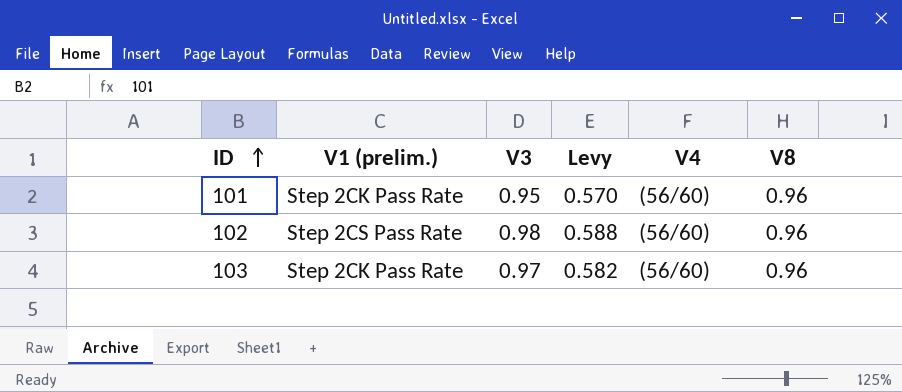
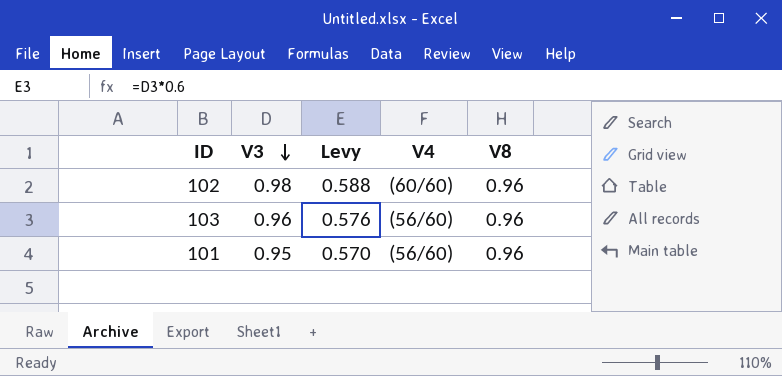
row order: ID ascending -> V3 descending
column V1 (prelim.) | position: 2 -> none
102 | V4: (56/60) -> (60/60)
103 | V3: 0.97 -> 0.96
103 | Levy: 0.582 -> 0.576

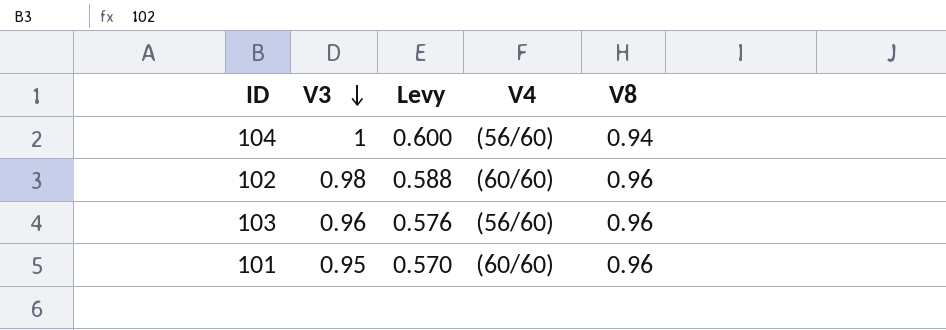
row 104: none -> 1 | 0.600 | (56/60) | 0.94
101 | V4: (56/60) -> (60/60)

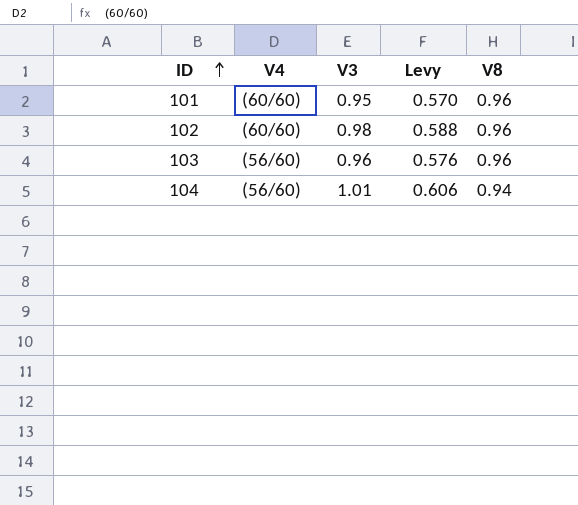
row order: V3 descending -> ID ascending
column V4 | position: 4 -> 2
104 | V3: 1 -> 1.01
104 | Levy: 0.600 -> 0.606

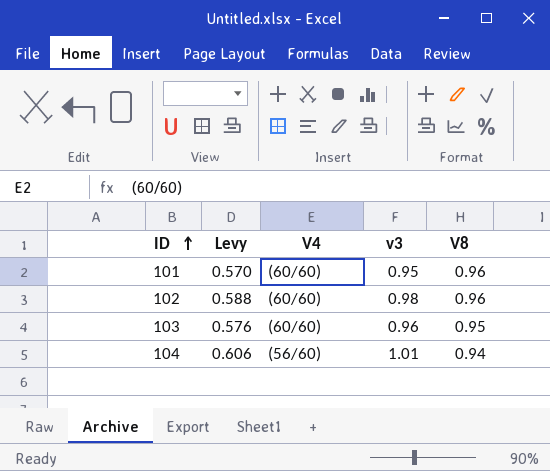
column Levy | position: 4 -> 2
column name: V3 -> v3
103 | V4: (56/60) -> (60/60)
103 | V8: 0.96 -> 0.95

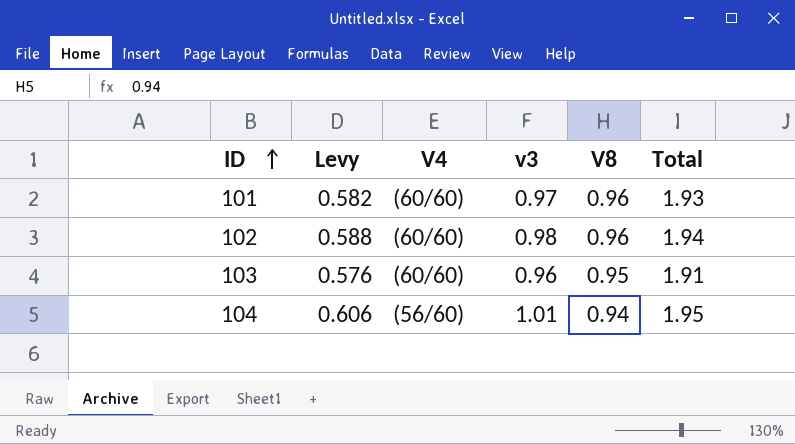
column Total | formula: none -> [v3] + [V8]
101 | Levy: 0.570 -> 0.582
101 | v3: 0.95 -> 0.97

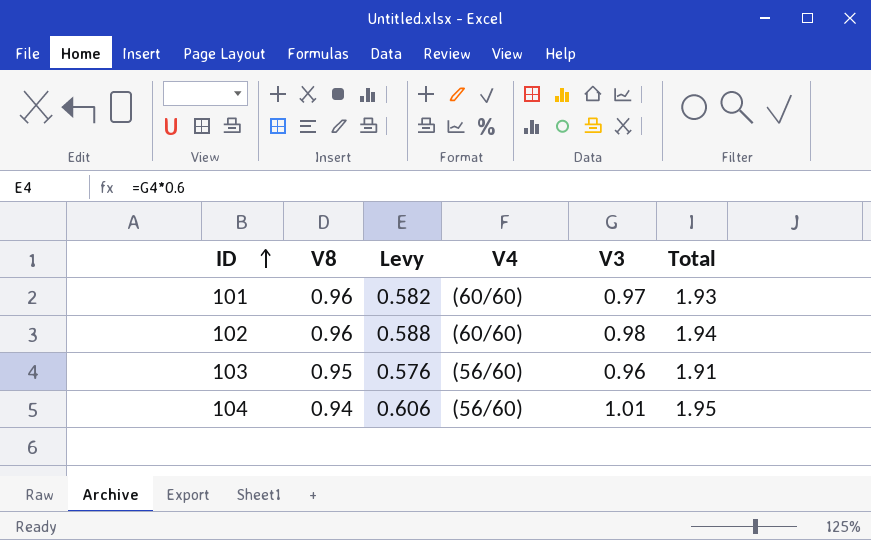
column V8 | position: 5 -> 2
column name: v3 -> V3
103 | V4: (60/60) -> (56/60)

